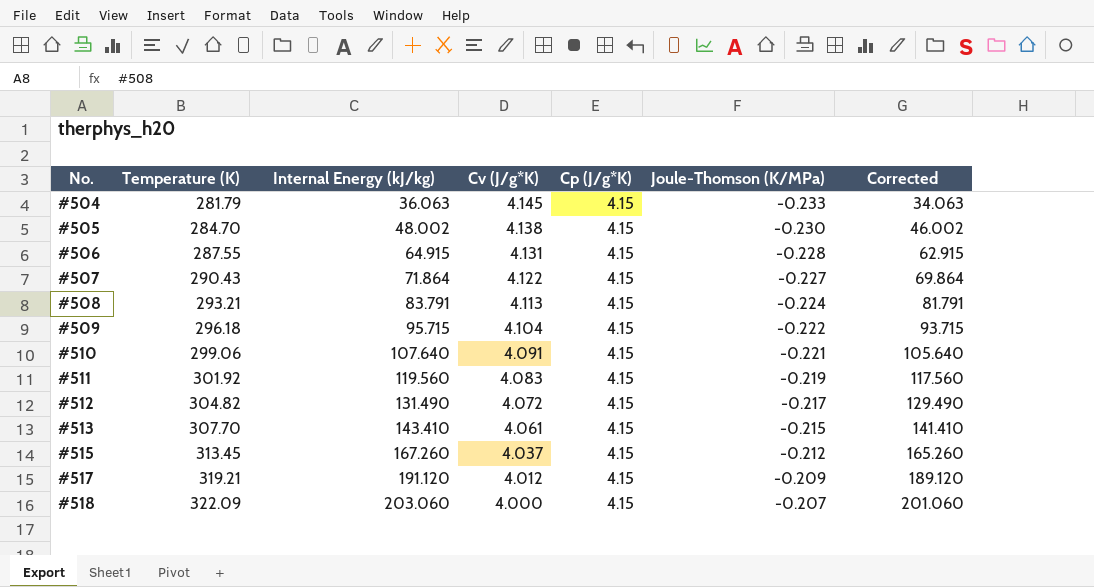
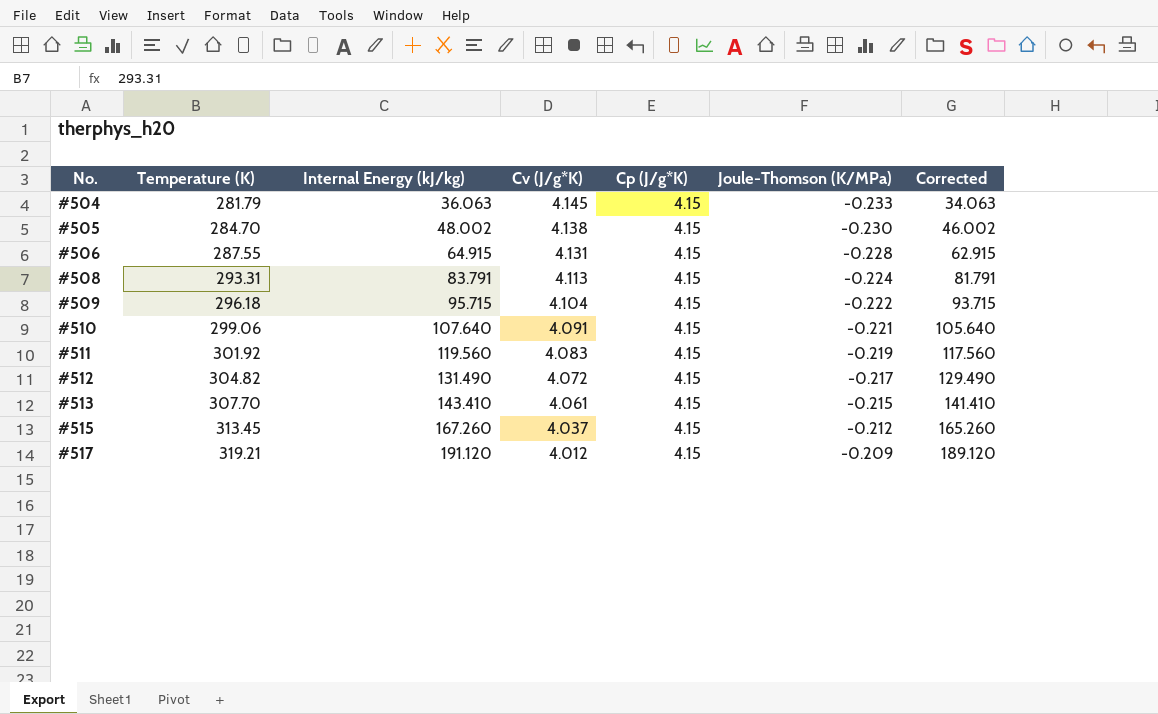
row #507: 290.43 | 71.864 | 4.122 | 4.15 | -0.227 | 69.864 -> none
row #518: 322.09 | 203.060 | 4.000 | 4.15 | -0.207 | 201.060 -> none
#508 | Temperature (K): 293.21 -> 293.31

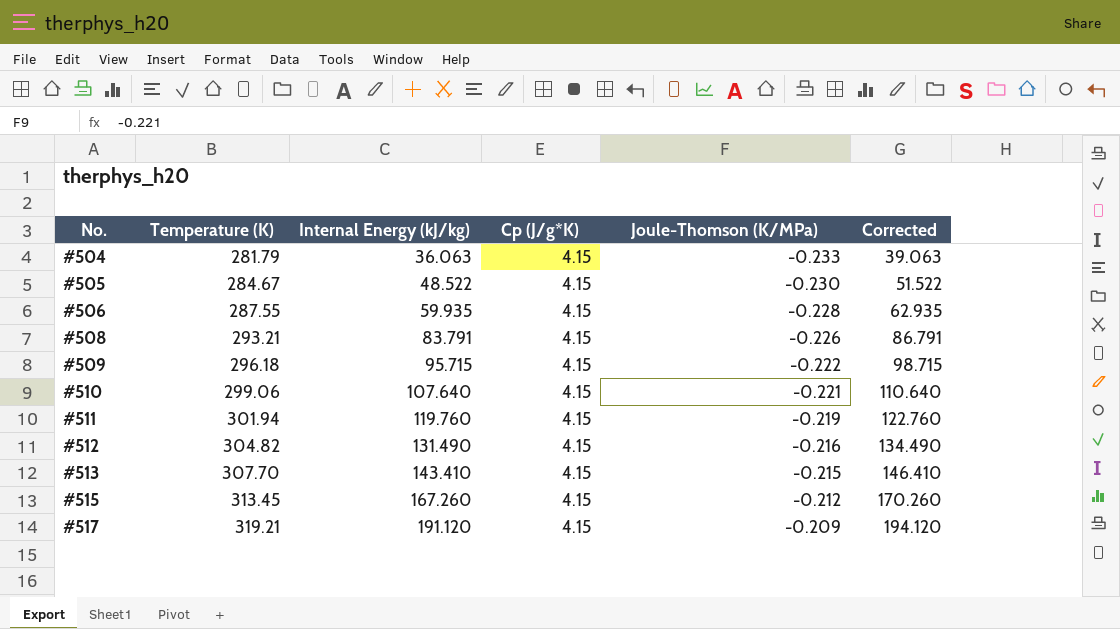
column Cv (J/g*K) | position: 4 -> none
column Corrected | formula: [Internal Energy (kJ/kg)] - 2 -> [Internal Energy (kJ/kg)] + 3
#505 | Temperature (K): 284.70 -> 284.67
#505 | Internal Energy (kJ/kg): 48.002 -> 48.522
#506 | Internal Energy (kJ/kg): 64.915 -> 59.935
#508 | Temperature (K): 293.31 -> 293.21
#508 | Joule-Thomson (K/MPa): -0.224 -> -0.226
#511 | Temperature (K): 301.92 -> 301.94
#511 | Internal Energy (kJ/kg): 119.560 -> 119.760
#512 | Joule-Thomson (K/MPa): -0.217 -> -0.216

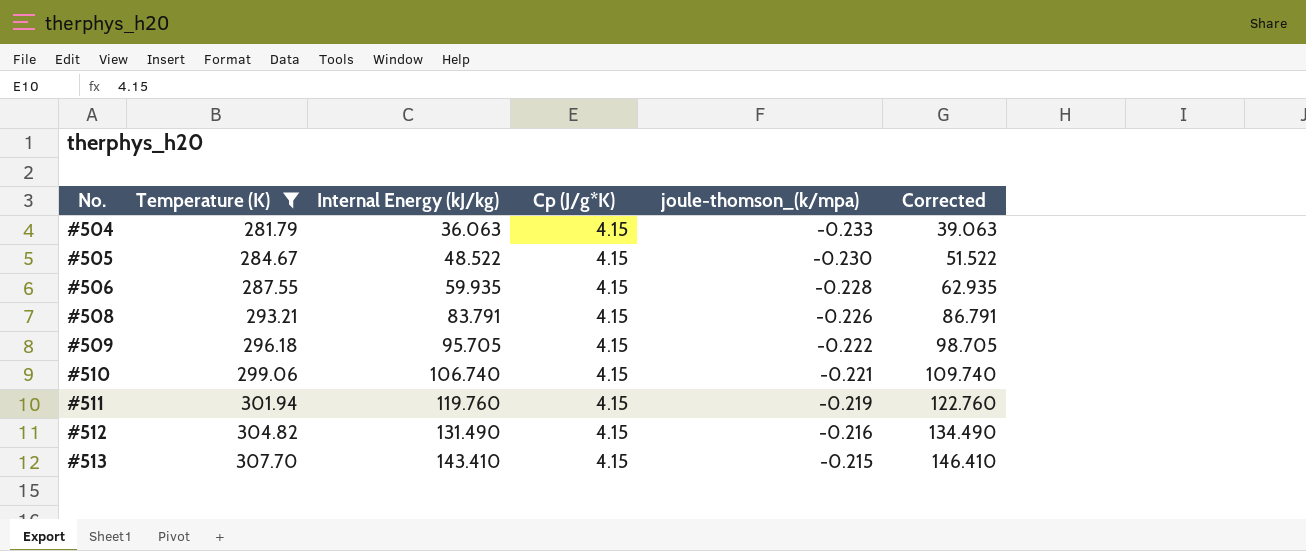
filter: none -> Temperature (K) <= 307.70
column name: Joule-Thomson (K/MPa) -> joule-thomson_(k/mpa)
#509 | Internal Energy (kJ/kg): 95.715 -> 95.705
#509 | Corrected: 98.715 -> 98.705
#510 | Internal Energy (kJ/kg): 107.640 -> 106.740
#510 | Corrected: 110.640 -> 109.740

